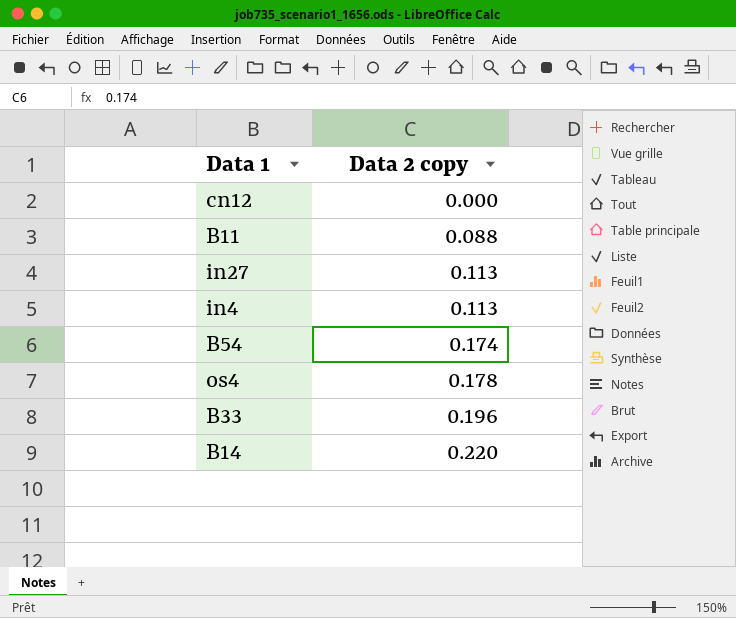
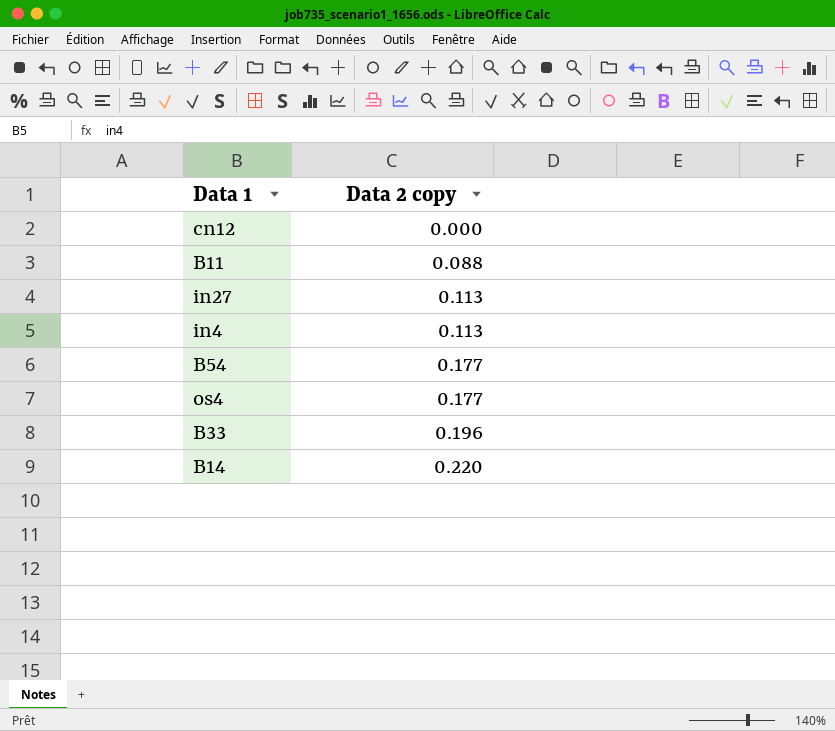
B54 | Data 2 copy: 0.174 -> 0.177
os4 | Data 2 copy: 0.178 -> 0.177

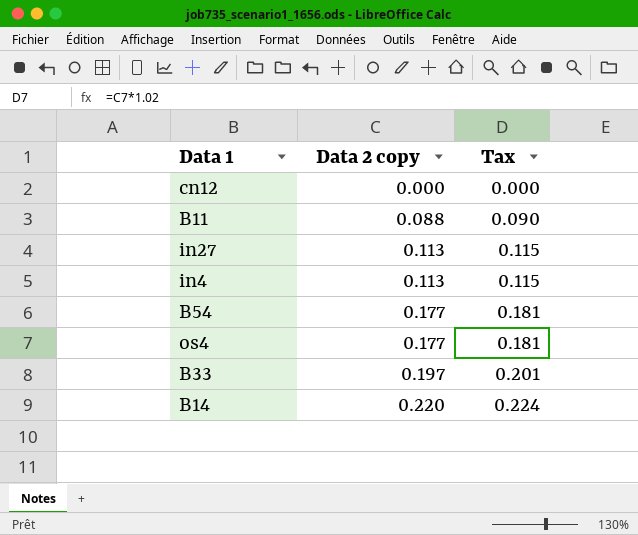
column Tax | formula: none -> [Data 2 copy] * 1.02
B33 | Data 2 copy: 0.196 -> 0.197

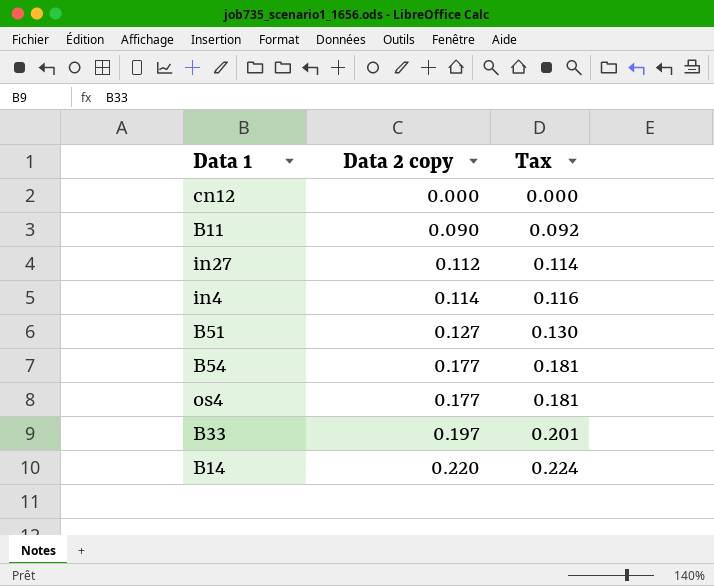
B11 | Data 2 copy: 0.088 -> 0.090
B11 | Tax: 0.090 -> 0.092
in27 | Data 2 copy: 0.113 -> 0.112
in27 | Tax: 0.115 -> 0.114
in4 | Data 2 copy: 0.113 -> 0.114
in4 | Tax: 0.115 -> 0.116
row B51: none -> 0.127 | 0.130

